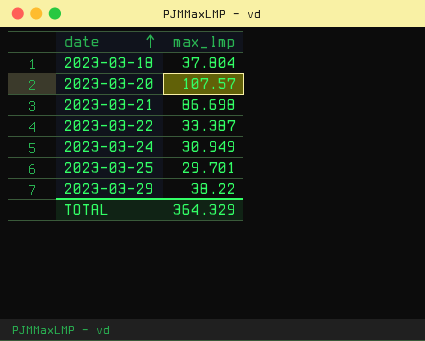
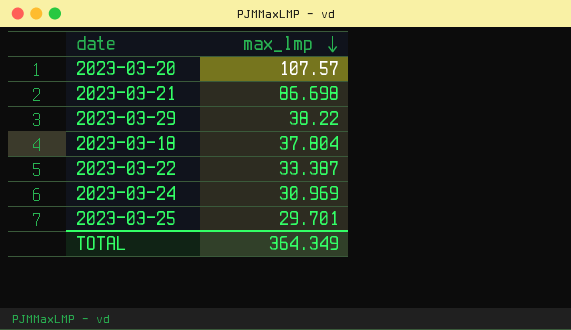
row order: date ascending -> max_lmp descending
2023-03-24 | max_lmp: 30.949 -> 30.969
TOTAL | max_lmp: 364.329 -> 364.349

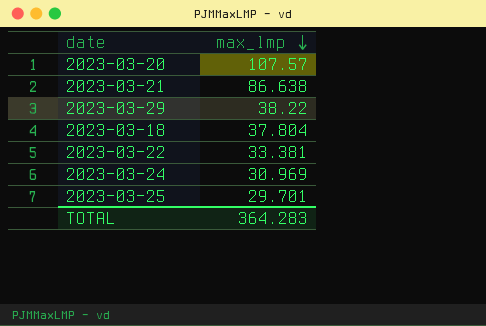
2023-03-21 | max_lmp: 86.698 -> 86.638
2023-03-22 | max_lmp: 33.387 -> 33.381
TOTAL | max_lmp: 364.349 -> 364.283

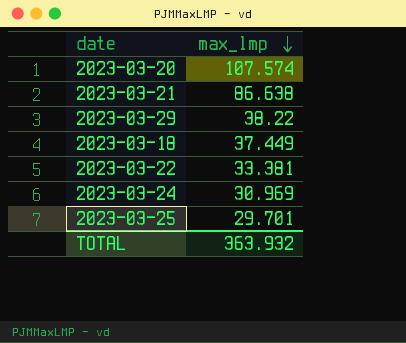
2023-03-20 | max_lmp: 107.57 -> 107.574
2023-03-18 | max_lmp: 37.804 -> 37.449
TOTAL | max_lmp: 364.283 -> 363.932

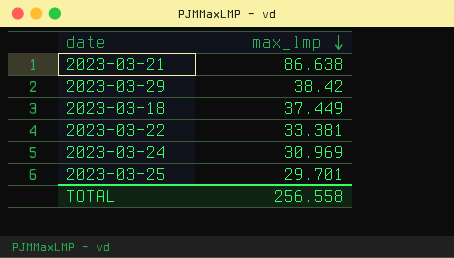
row 2023-03-20: 107.574 -> none
2023-03-29 | max_lmp: 38.22 -> 38.42
TOTAL | max_lmp: 363.932 -> 256.558

